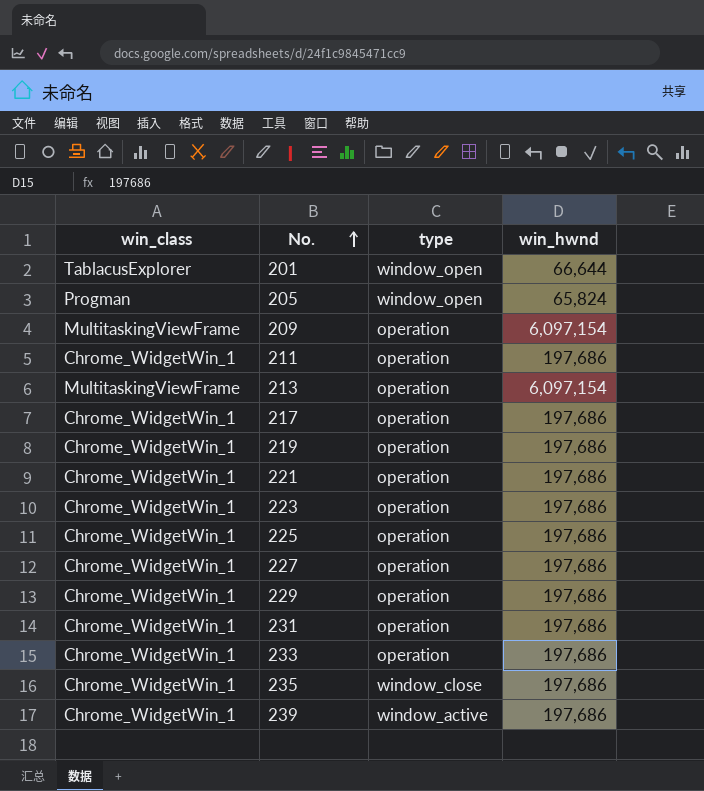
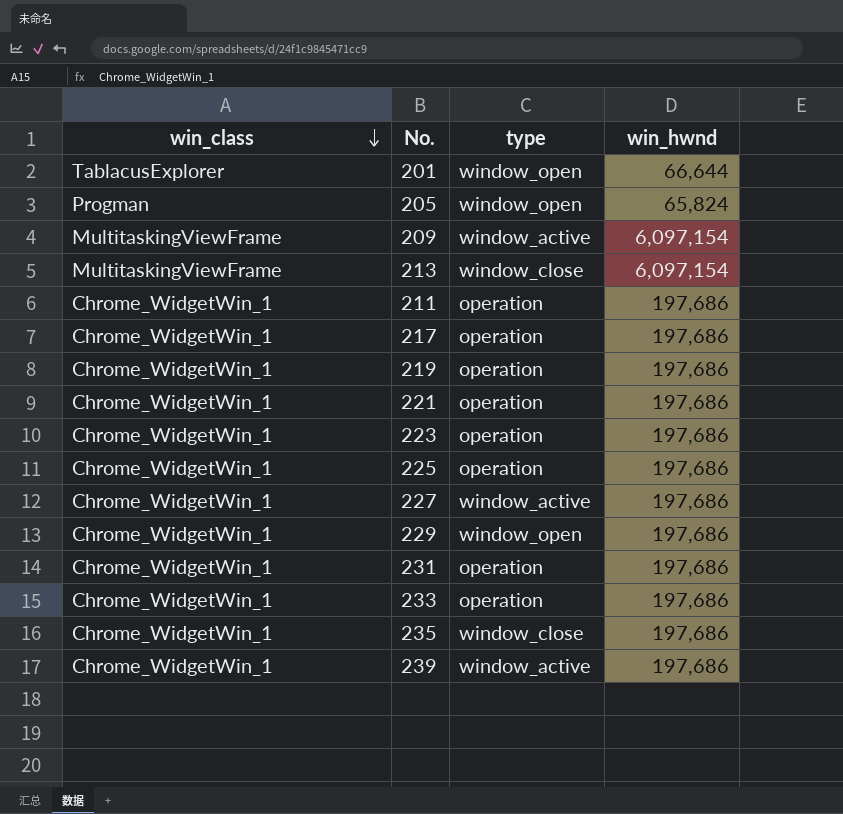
row order: No. ascending -> win_class descending
209 | type: operation -> window_active
213 | type: operation -> window_close
227 | type: operation -> window_active
229 | type: operation -> window_open

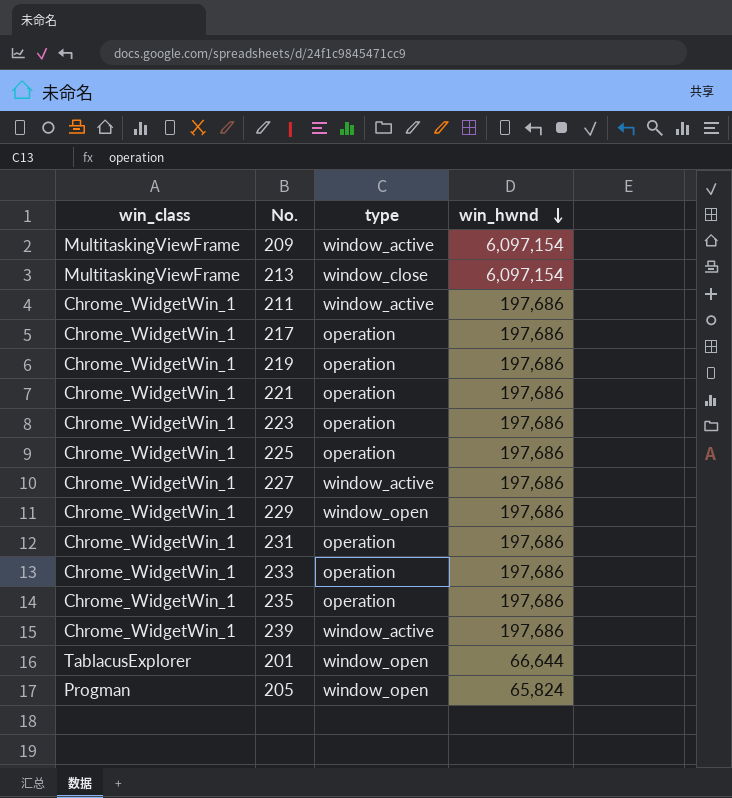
row order: win_class descending -> win_hwnd descending
211 | type: operation -> window_active
235 | type: window_close -> operation

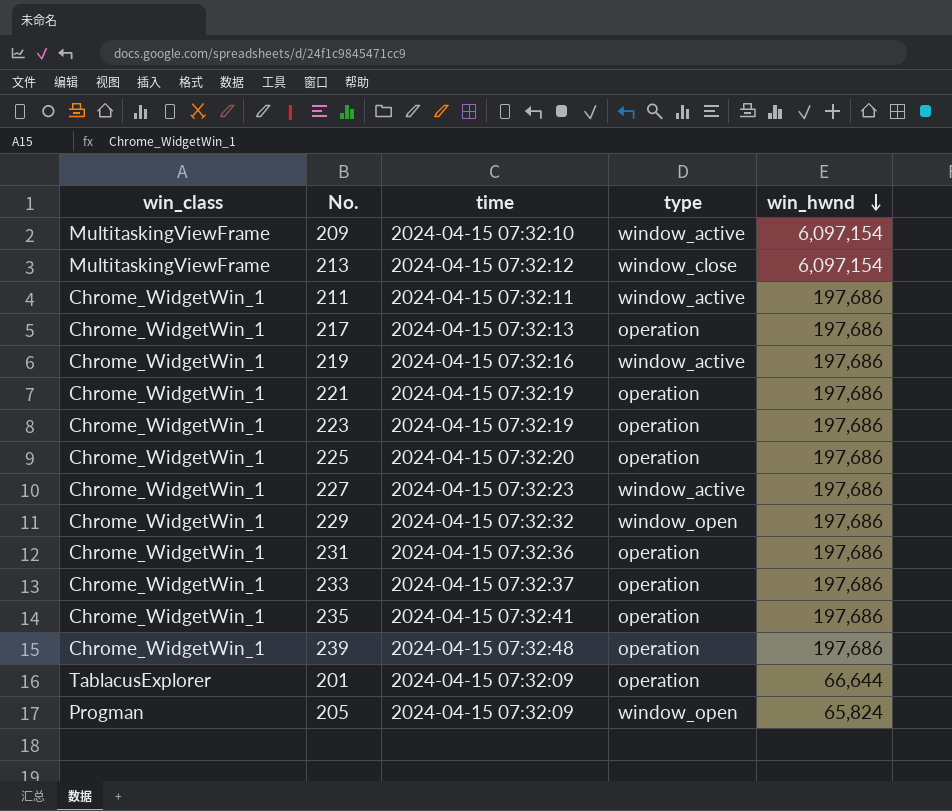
column time | position: none -> 3
219 | type: operation -> window_active
239 | type: window_active -> operation
201 | type: window_open -> operation

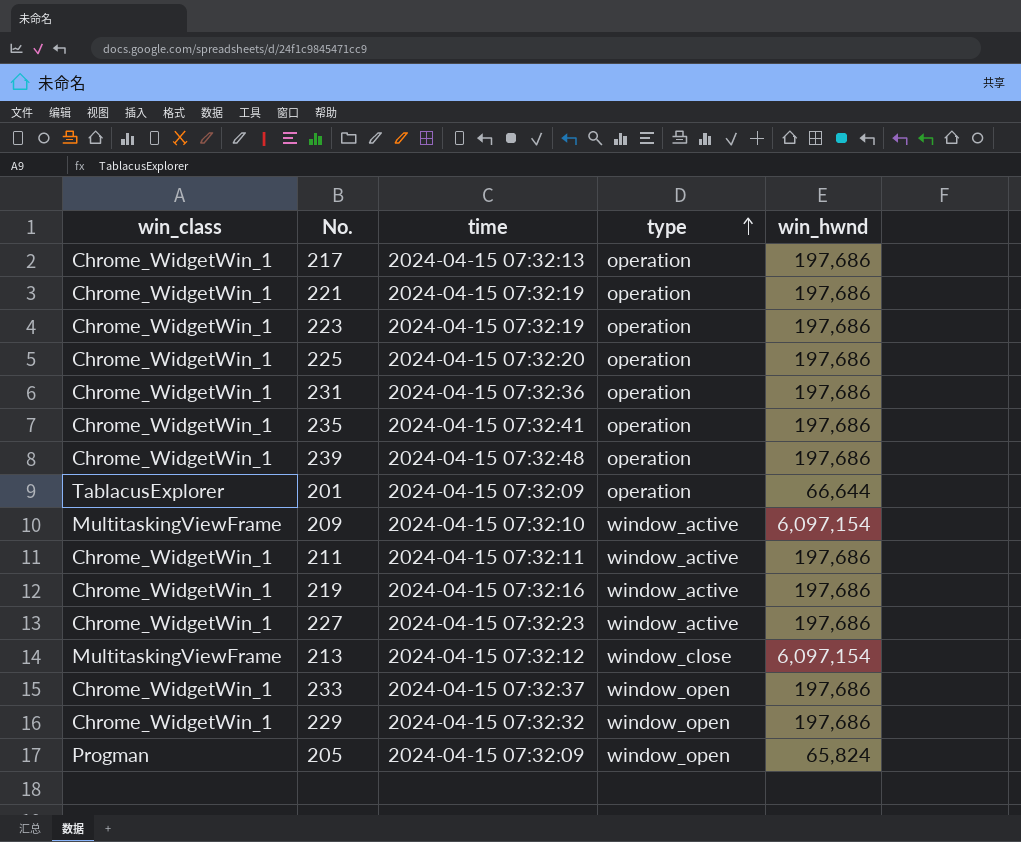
row order: win_hwnd descending -> type ascending
233 | type: operation -> window_open

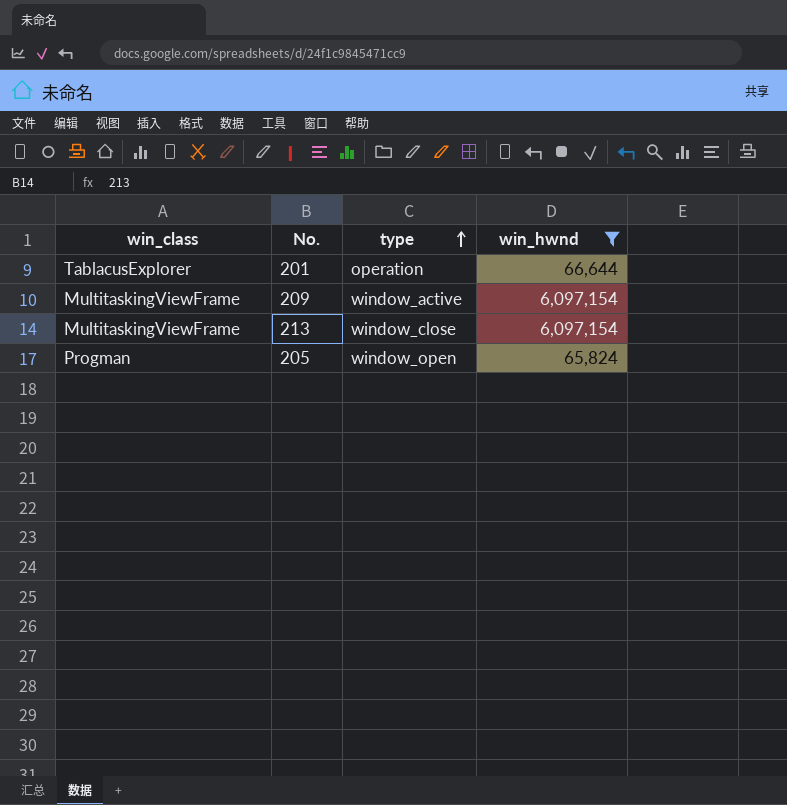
filter: none -> win_hwnd != 197,686
column time | position: 3 -> none

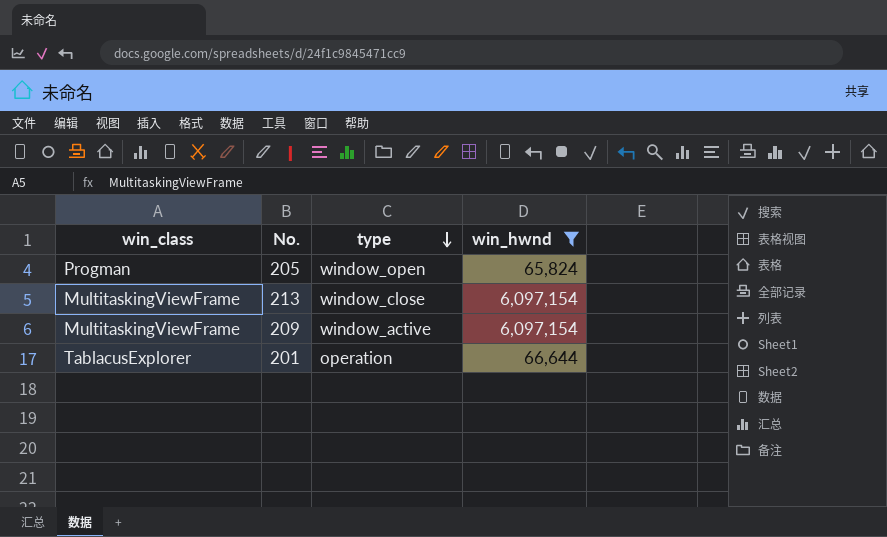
row order: type ascending -> type descending

